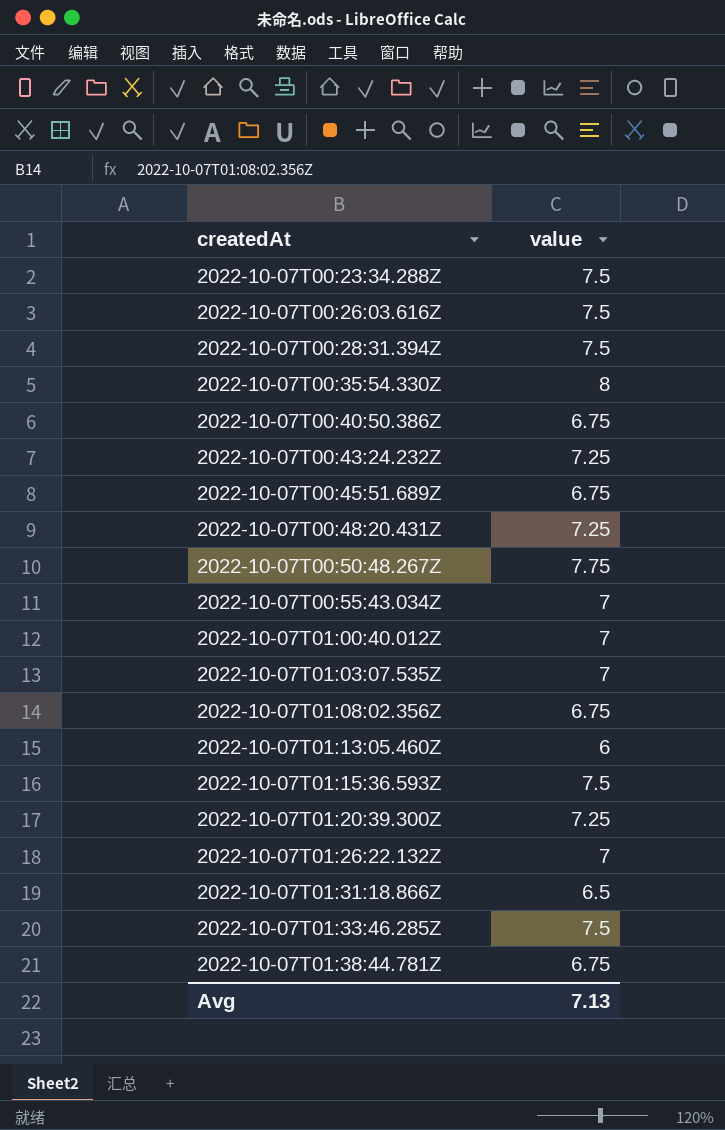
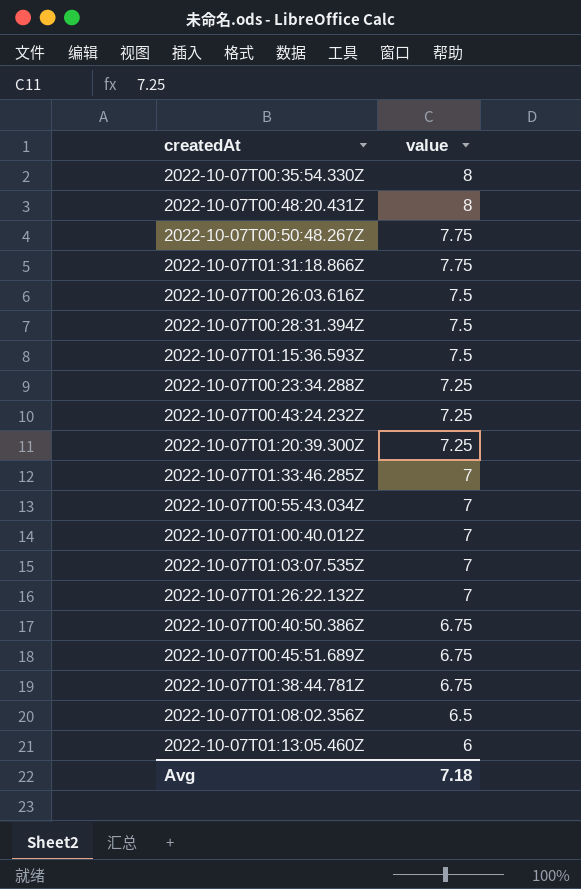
row order: createdAt ascending -> value descending
2022-10-07T00:48:20.431Z | value: 7.25 -> 8
2022-10-07T01:31:18.866Z | value: 6.5 -> 7.75
2022-10-07T00:23:34.288Z | value: 7.5 -> 7.25
2022-10-07T01:33:46.285Z | value: 7.5 -> 7
2022-10-07T01:08:02.356Z | value: 6.75 -> 6.5
Avg | value: 7.13 -> 7.18

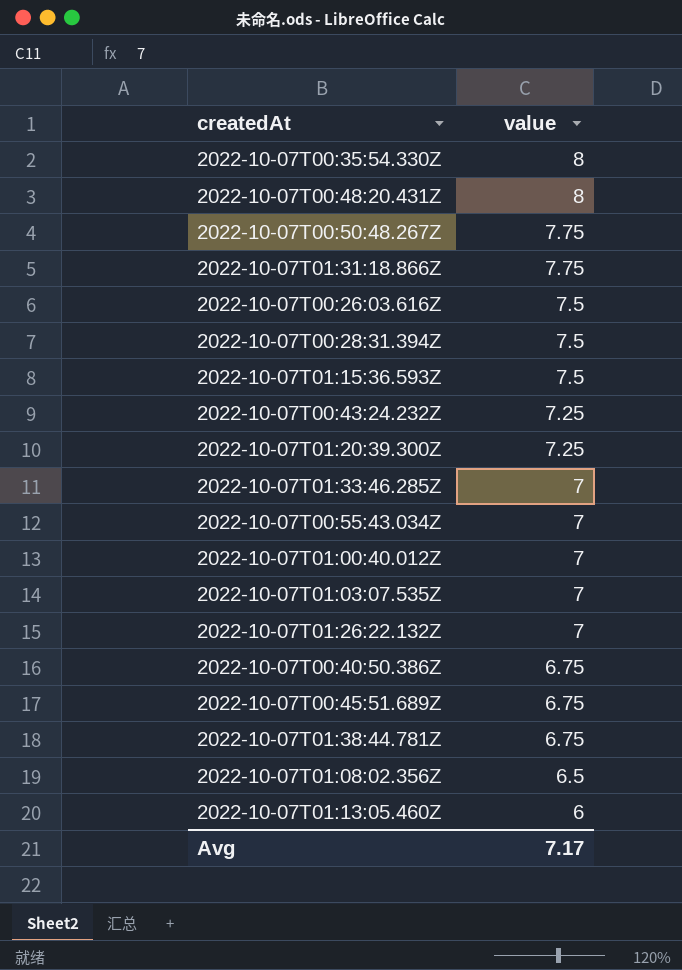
row 2022-10-07T00:23:34.288Z: 7.25 -> none
Avg | value: 7.18 -> 7.17

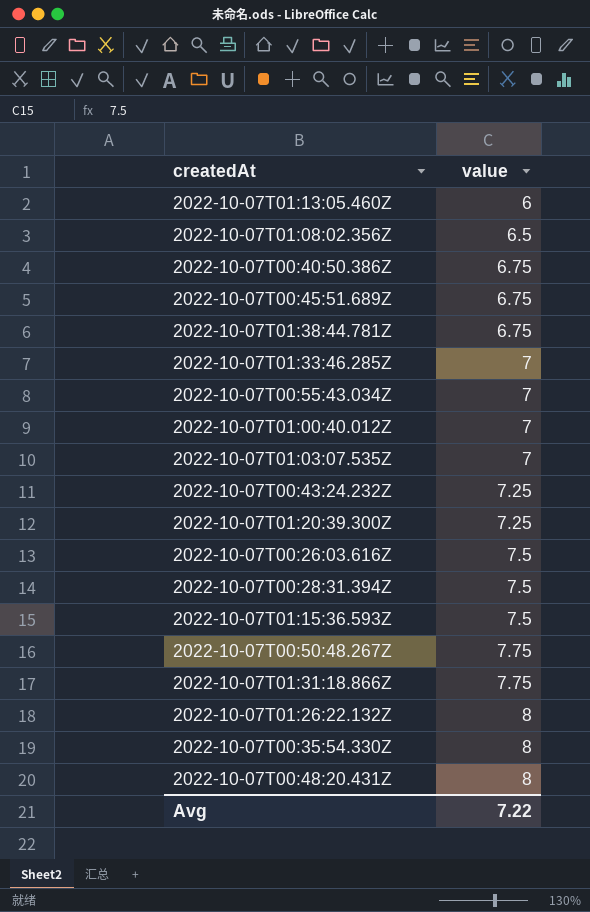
row order: value descending -> value ascending
2022-10-07T01:26:22.132Z | value: 7 -> 8
Avg | value: 7.17 -> 7.22

